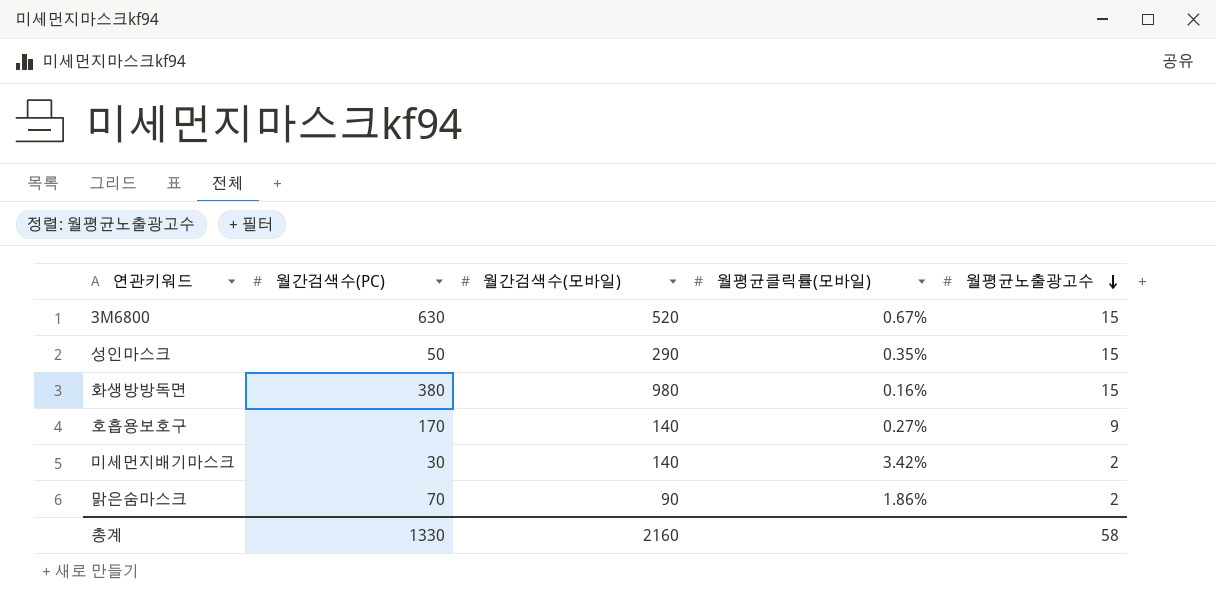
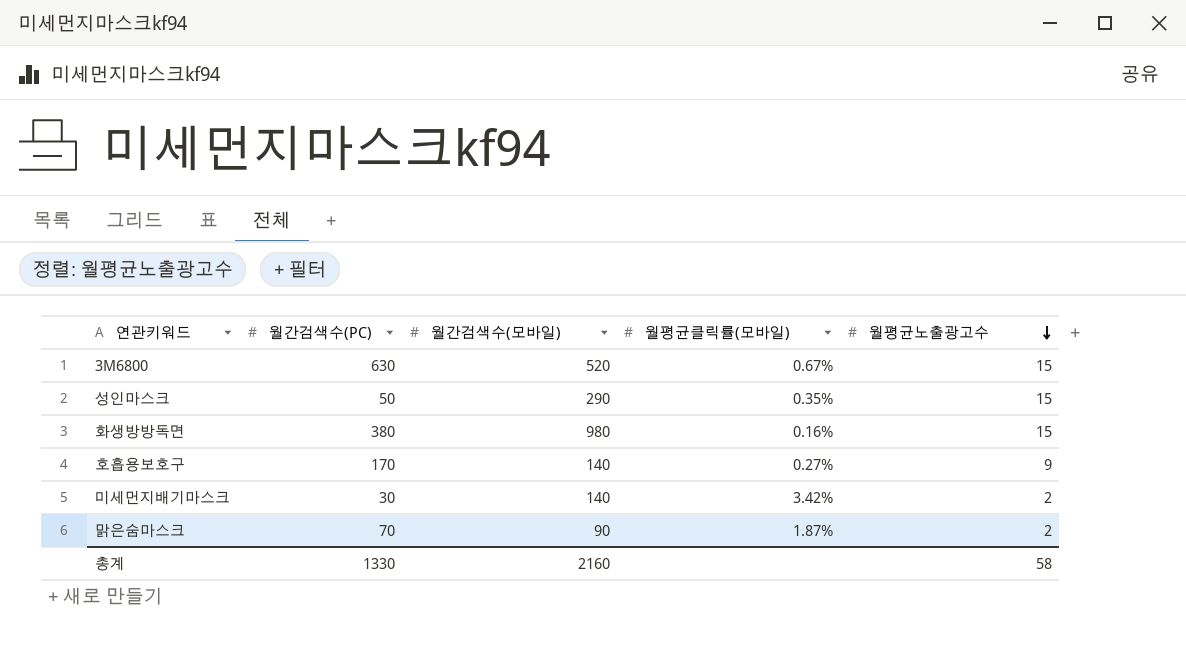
맑은숨마스크 | 월평균클릭률(모바일): 1.86% -> 1.87%

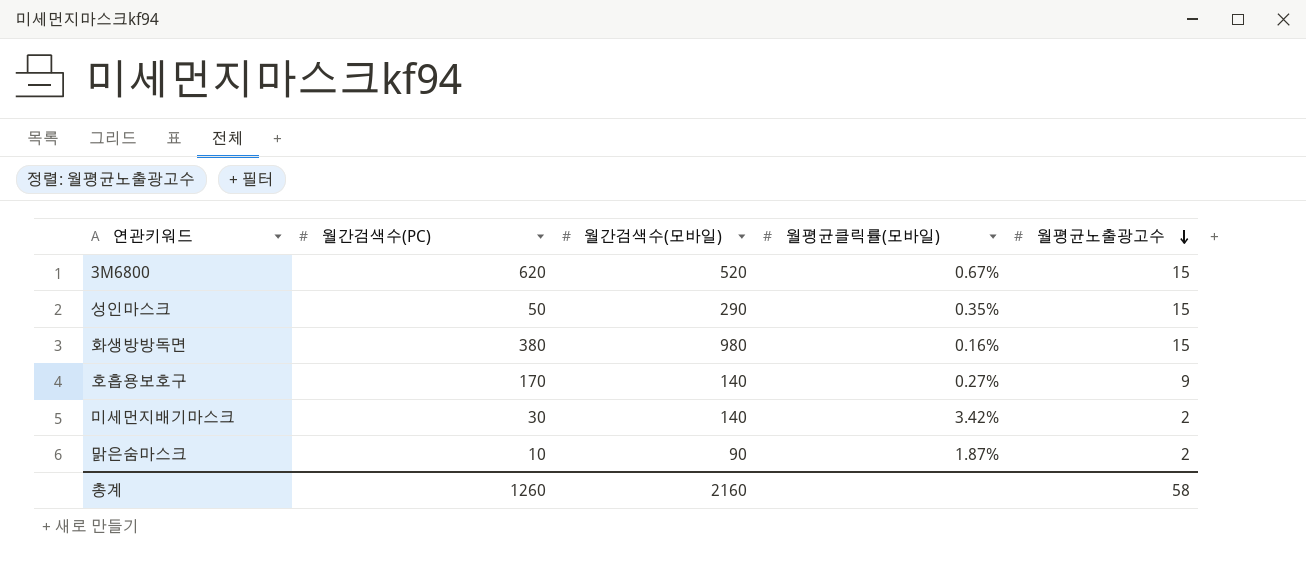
3M6800 | 월간검색수(PC): 630 -> 620
맑은숨마스크 | 월간검색수(PC): 70 -> 10
총계 | 월간검색수(PC): 1330 -> 1260

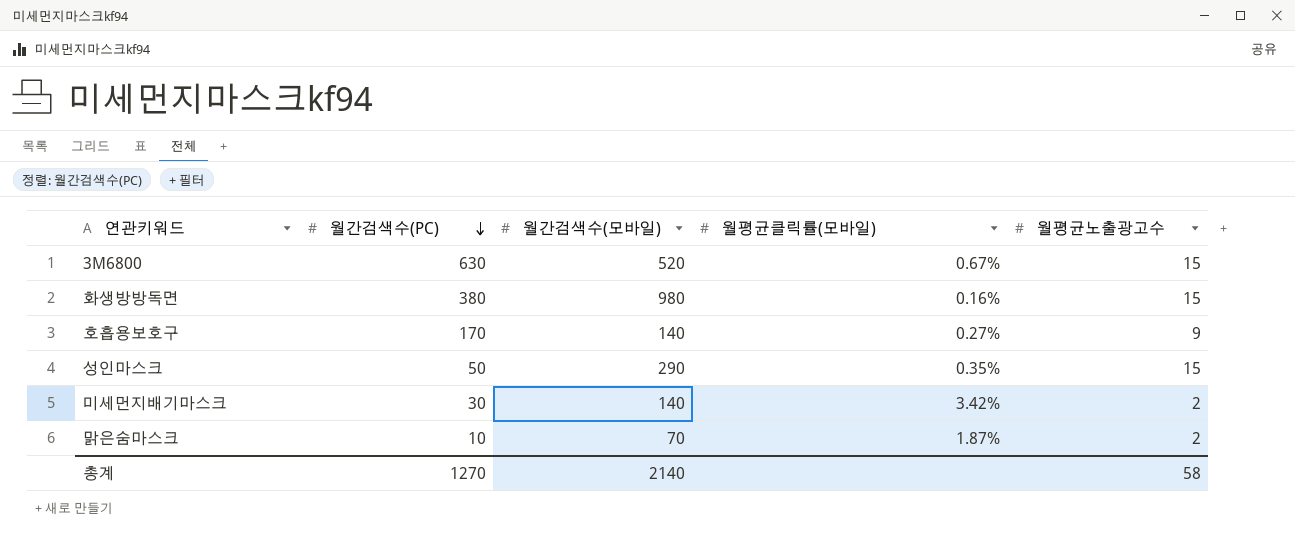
row order: 월평균노출광고수 descending -> 월간검색수(PC) descending
3M6800 | 월간검색수(PC): 620 -> 630
맑은숨마스크 | 월간검색수(모바일): 90 -> 70
총계 | 월간검색수(PC): 1260 -> 1270
총계 | 월간검색수(모바일): 2160 -> 2140

